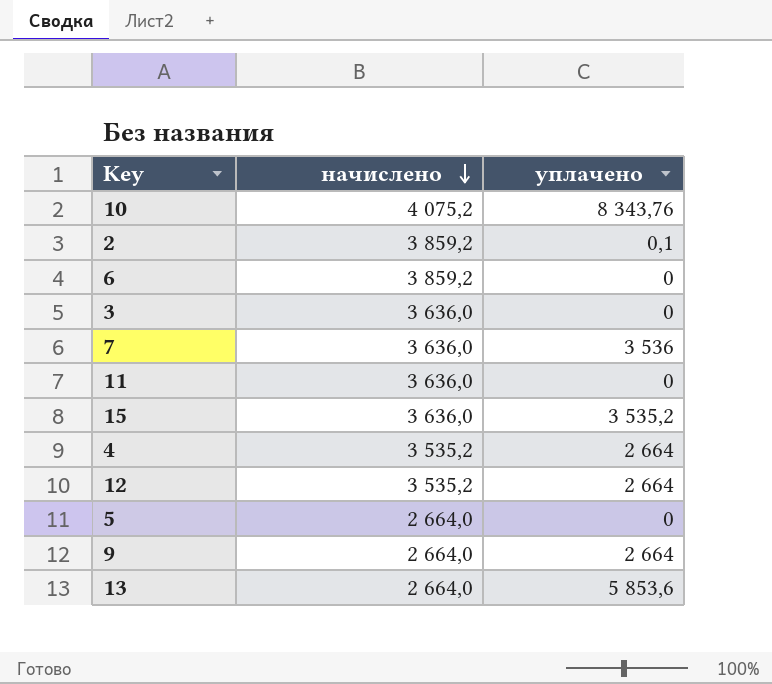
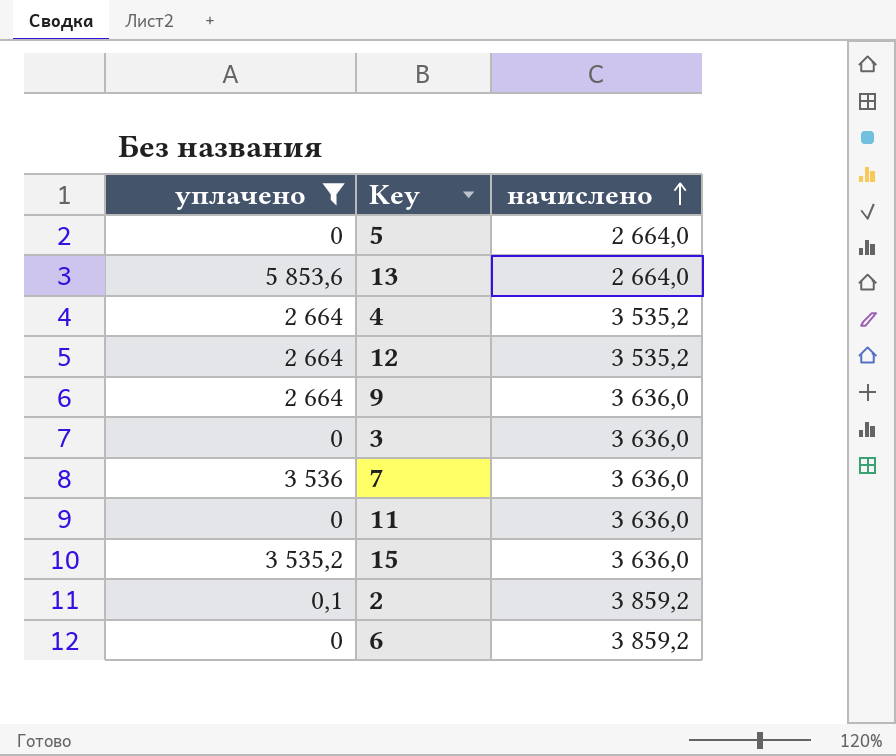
filter: none -> уплачено != 8 343,76
row order: начислено descending -> начислено ascending
column уплачено | position: 3 -> 1
9 | начислено: 2 664,0 -> 3 636,0

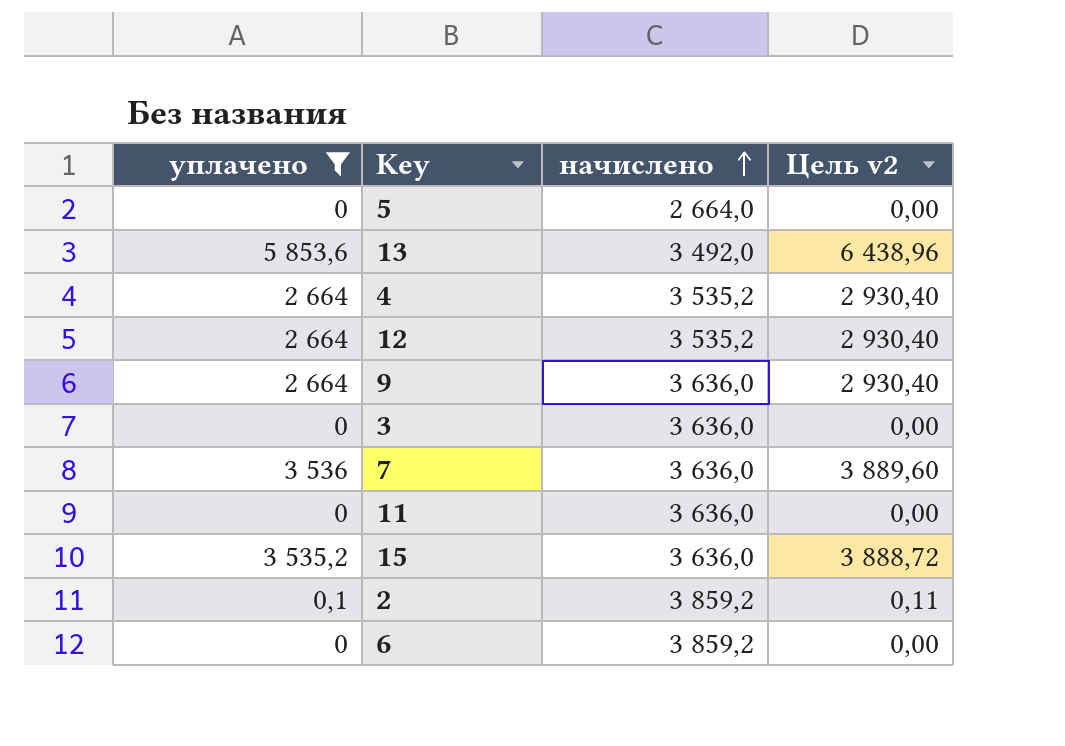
column Цель v2 | formula: none -> [уплачено] * 1,1
13 | начислено: 2 664,0 -> 3 492,0

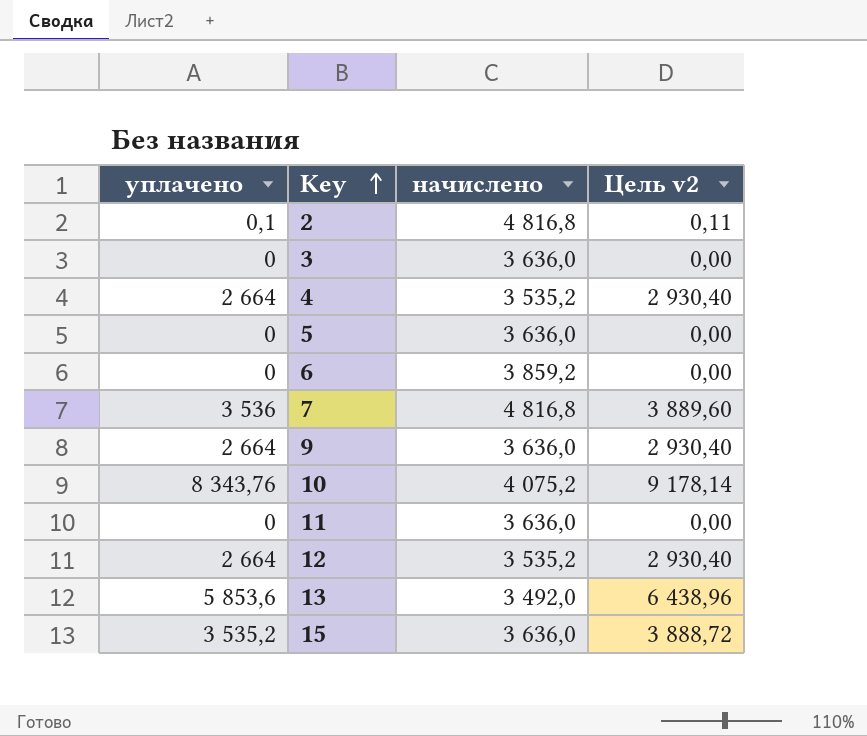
filter: уплачено != 8 343,76 -> none
row order: начислено ascending -> Key ascending
2 | начислено: 3 859,2 -> 4 816,8
5 | начислено: 2 664,0 -> 3 636,0
7 | начислено: 3 636,0 -> 4 816,8

